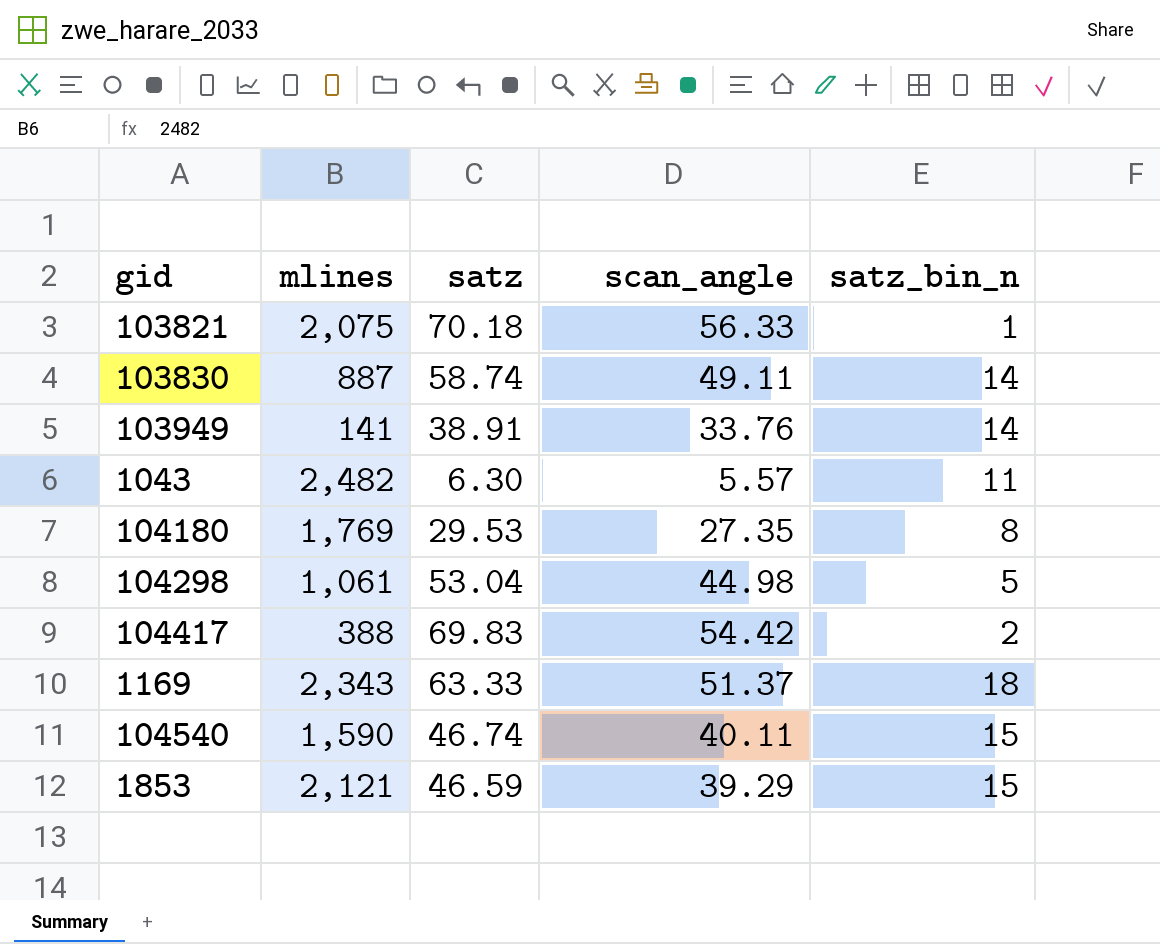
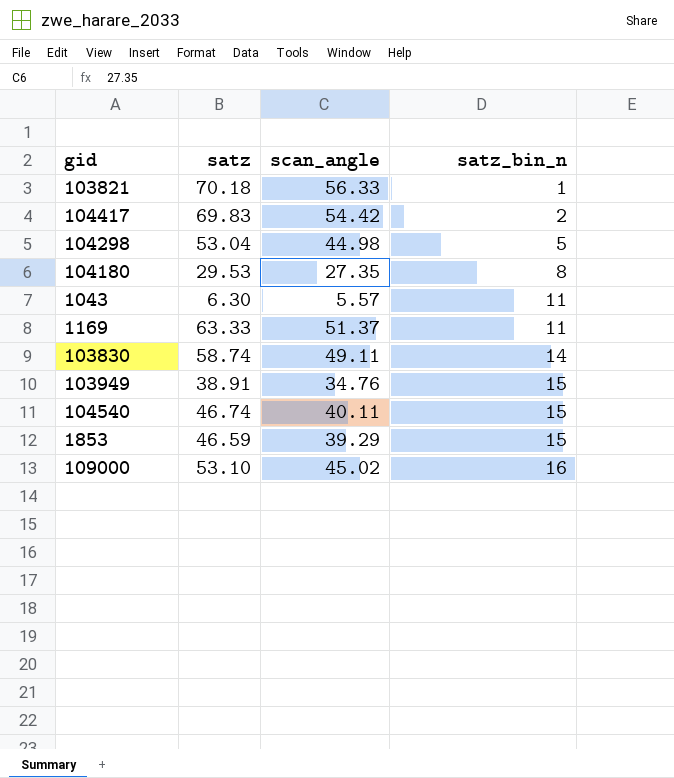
row order: none -> satz_bin_n ascending
column mlines | position: 2 -> none
1169 | satz_bin_n: 18 -> 11
103949 | scan_angle: 33.76 -> 34.76
103949 | satz_bin_n: 14 -> 15
row 109000: none -> 53.10 | 45.02 | 16

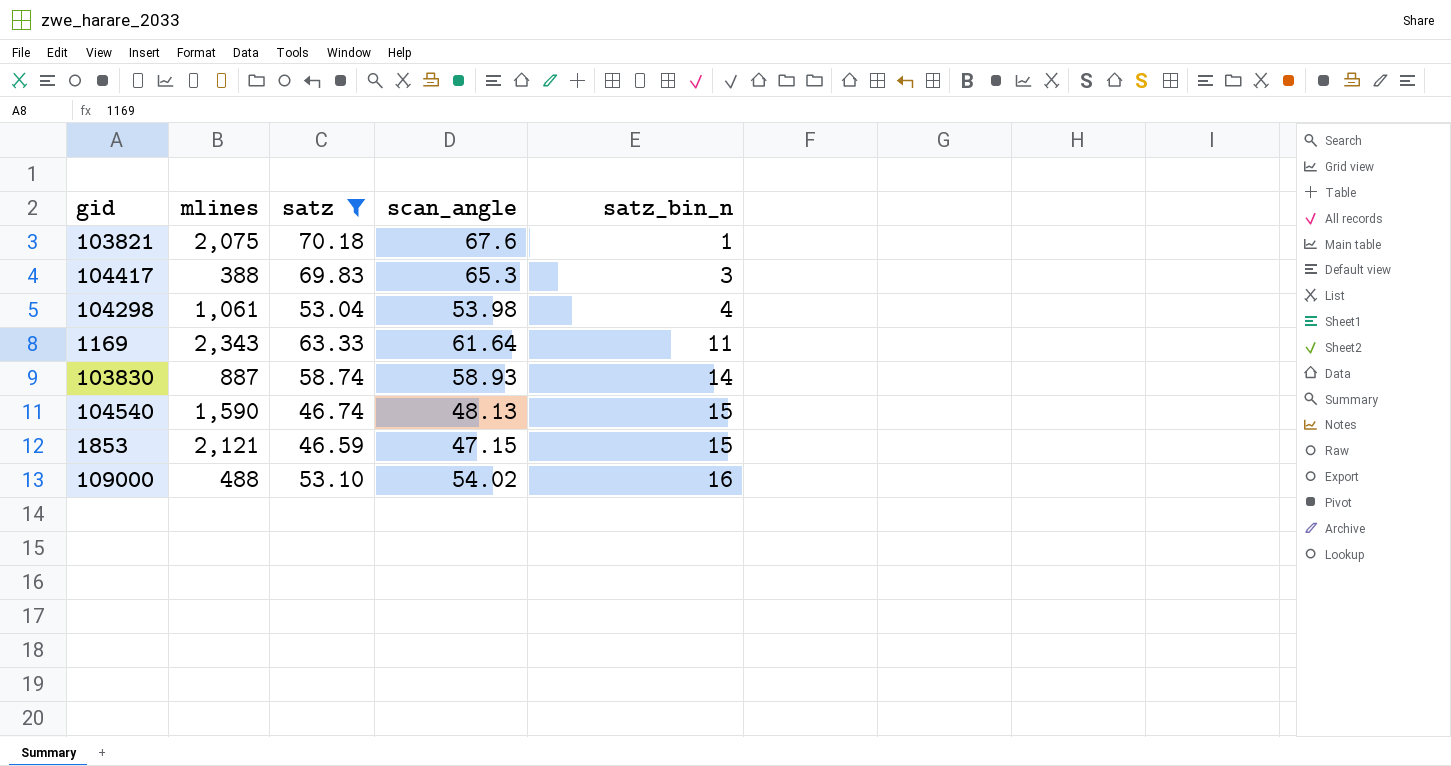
filter: none -> satz >= 46.59
column mlines | position: none -> 2
103821 | scan_angle: 56.33 -> 67.6
104417 | scan_angle: 54.42 -> 65.3
104417 | satz_bin_n: 2 -> 3
104298 | scan_angle: 44.98 -> 53.98
104298 | satz_bin_n: 5 -> 4
1169 | scan_angle: 51.37 -> 61.64
103830 | scan_angle: 49.11 -> 58.93
104540 | scan_angle: 40.11 -> 48.13
1853 | scan_angle: 39.29 -> 47.15
109000 | scan_angle: 45.02 -> 54.02

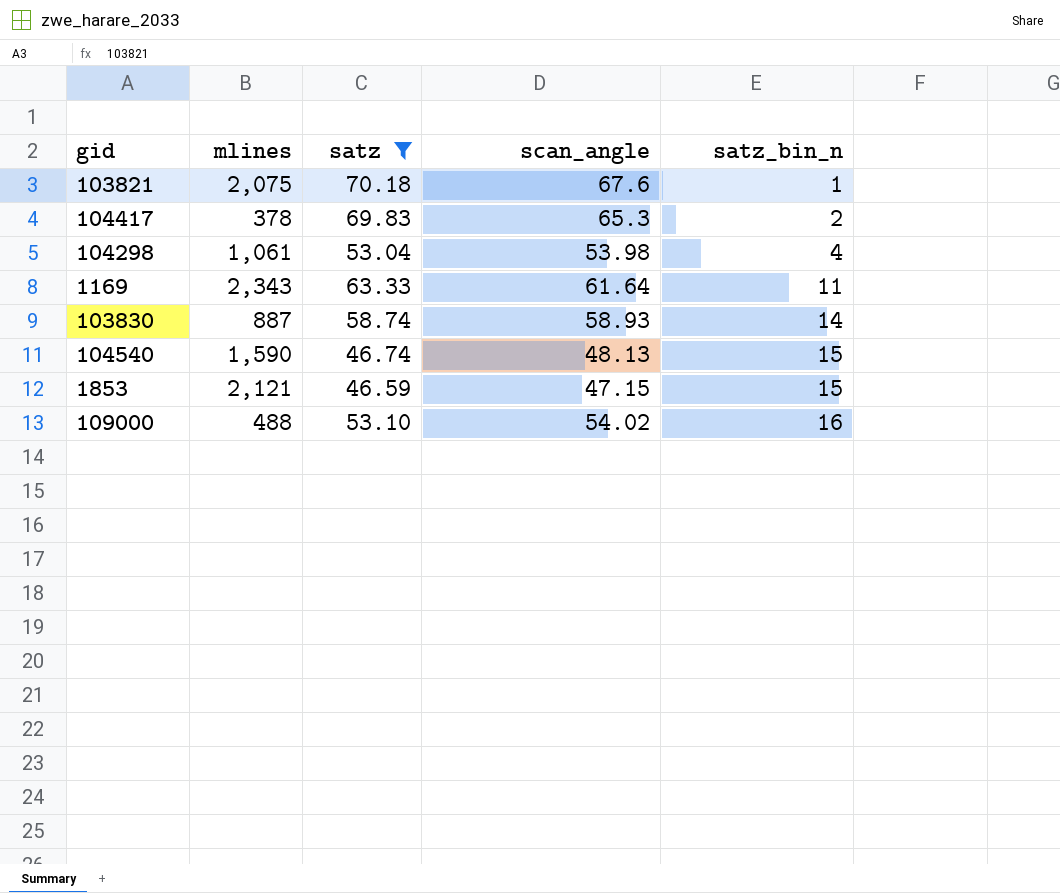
104417 | mlines: 388 -> 378
104417 | satz_bin_n: 3 -> 2

